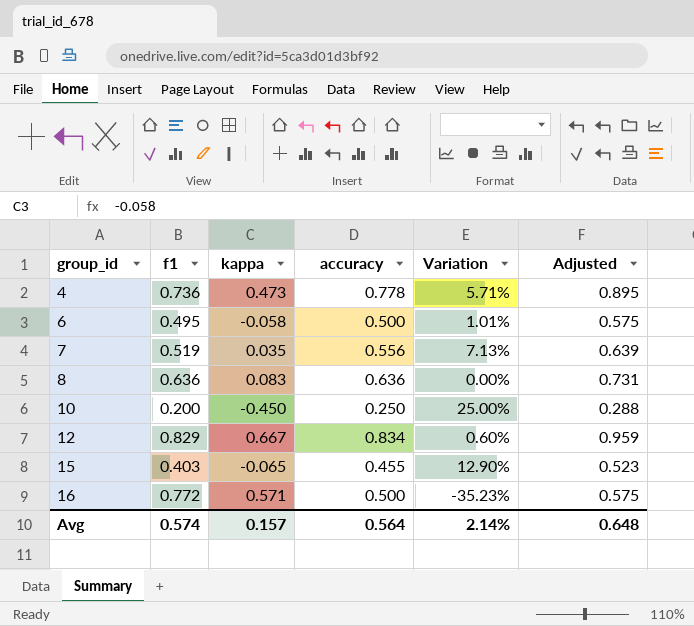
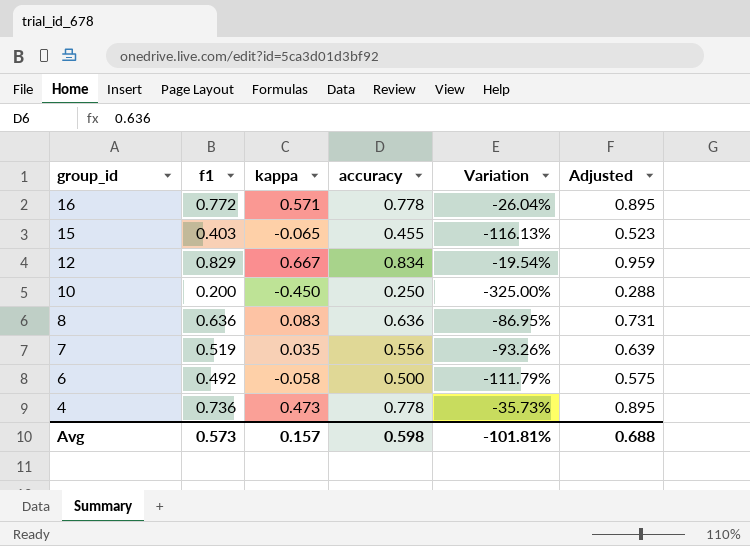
row order: group_id ascending -> group_id descending
column Variation | formula: ([accuracy] - [f1]) / [f1] -> ([kappa] - [f1]) / [f1]
16 | accuracy: 0.500 -> 0.778
16 | Adjusted: 0.575 -> 0.895
6 | f1: 0.495 -> 0.492
Avg | f1: 0.574 -> 0.573
Avg | accuracy: 0.564 -> 0.598
Avg | Variation: 2.14% -> -101.81%
Avg | Adjusted: 0.648 -> 0.688

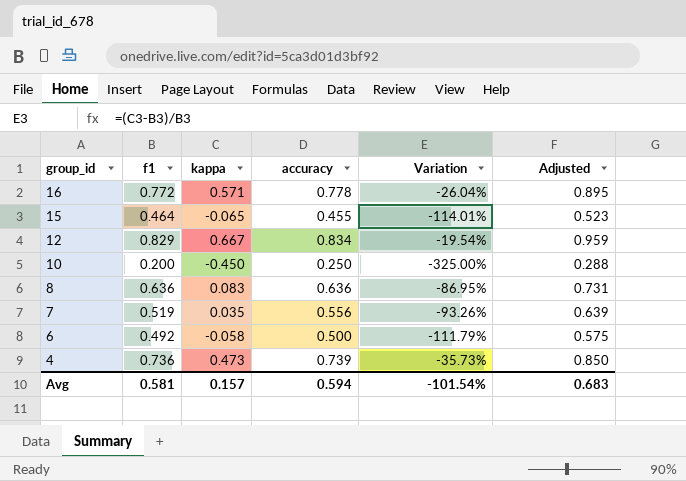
15 | f1: 0.403 -> 0.464
15 | Variation: -116.13% -> -114.01%
4 | accuracy: 0.778 -> 0.739
4 | Adjusted: 0.895 -> 0.850
Avg | f1: 0.573 -> 0.581
Avg | accuracy: 0.598 -> 0.594
Avg | Variation: -101.81% -> -101.54%
Avg | Adjusted: 0.688 -> 0.683

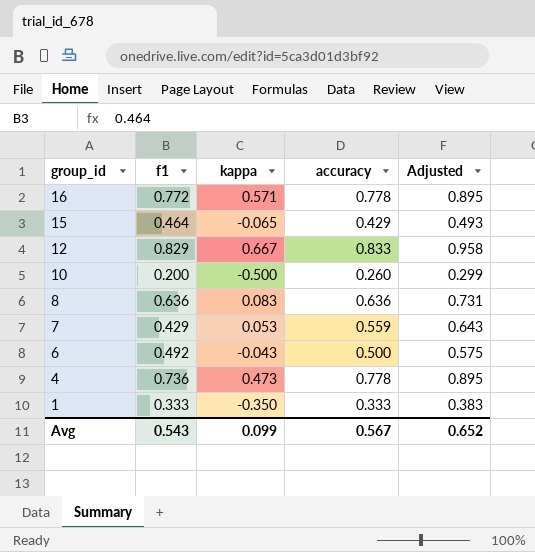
column Variation | formula: ([kappa] - [f1]) / [f1] -> none
15 | accuracy: 0.455 -> 0.429
15 | Adjusted: 0.523 -> 0.493
12 | accuracy: 0.834 -> 0.833
12 | Adjusted: 0.959 -> 0.958
10 | kappa: -0.450 -> -0.500
10 | accuracy: 0.250 -> 0.260
10 | Adjusted: 0.288 -> 0.299
7 | f1: 0.519 -> 0.429
7 | kappa: 0.035 -> 0.053
7 | accuracy: 0.556 -> 0.559
7 | Adjusted: 0.639 -> 0.643
6 | kappa: -0.058 -> -0.043
4 | accuracy: 0.739 -> 0.778
4 | Adjusted: 0.850 -> 0.895
row 1: none -> 0.333 | -0.350 | 0.333 | 0.383
Avg | f1: 0.581 -> 0.543
Avg | kappa: 0.157 -> 0.099
Avg | accuracy: 0.594 -> 0.567
Avg | Adjusted: 0.683 -> 0.652

